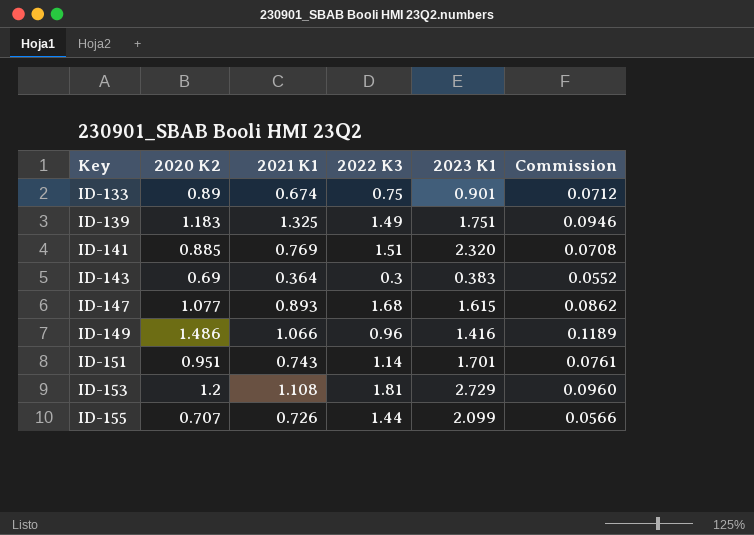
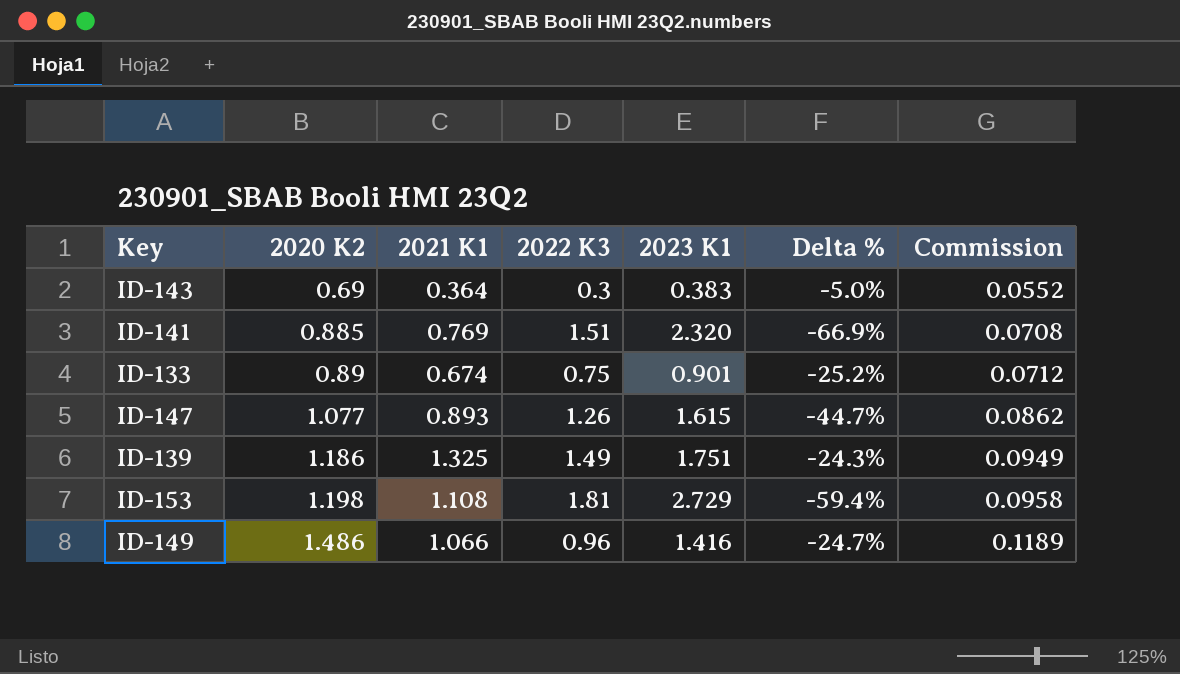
row order: Key ascending -> 2020 K2 ascending
column Delta % | formula: none -> ([2021 K1] - [2023 K1]) / [2023 K1]
row ID-151: 0.951 | 0.743 | 1.14 | 1.701 | 0.0761 -> none
row ID-155: 0.707 | 0.726 | 1.44 | 2.099 | 0.0566 -> none
ID-147 | 2022 K3: 1.68 -> 1.26
ID-139 | 2020 K2: 1.183 -> 1.186
ID-139 | Commission: 0.0946 -> 0.0949
ID-153 | 2020 K2: 1.2 -> 1.198
ID-153 | Commission: 0.0960 -> 0.0958

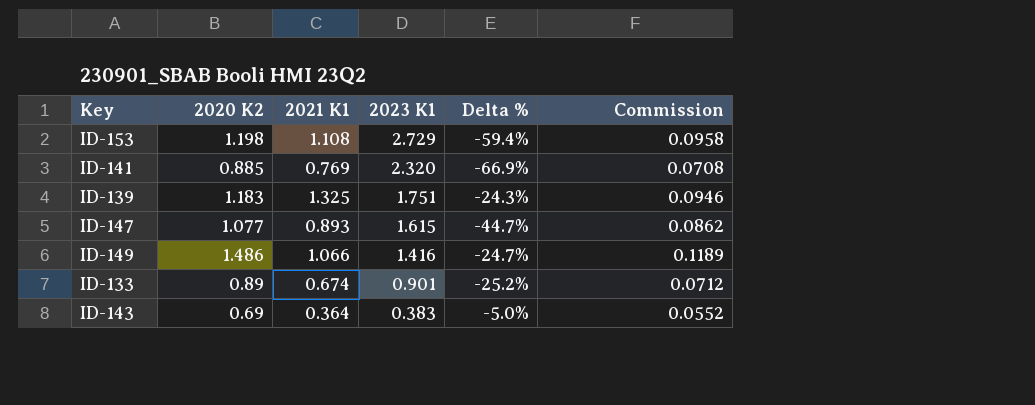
row order: 2020 K2 ascending -> 2023 K1 descending
column 2022 K3 | position: 4 -> none
ID-139 | 2020 K2: 1.186 -> 1.183
ID-139 | Commission: 0.0949 -> 0.0946

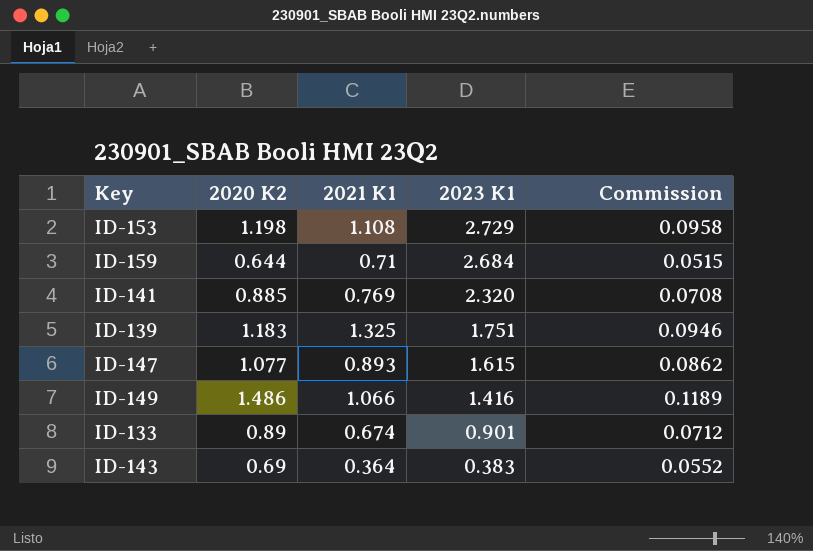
column Delta % | formula: ([2021 K1] - [2023 K1]) / [2023 K1] -> none
row ID-159: none -> 0.644 | 0.71 | 2.684 | 0.0515

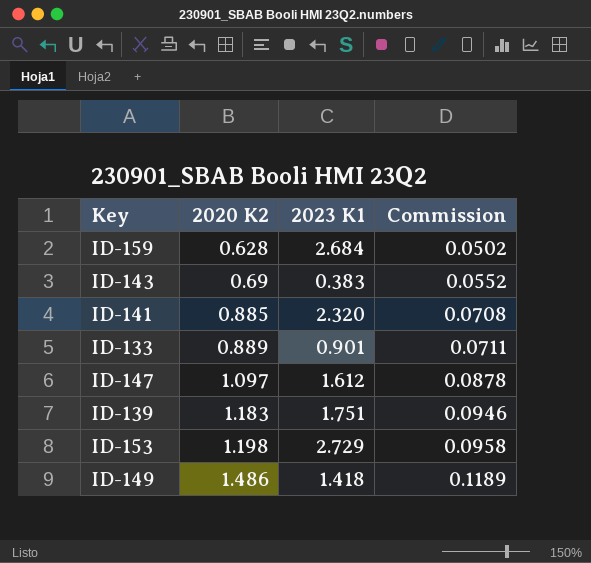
row order: 2023 K1 descending -> 2020 K2 ascending
column 2021 K1 | position: 3 -> none
ID-159 | 2020 K2: 0.644 -> 0.628
ID-159 | Commission: 0.0515 -> 0.0502
ID-133 | 2020 K2: 0.89 -> 0.889
ID-133 | Commission: 0.0712 -> 0.0711
ID-147 | 2020 K2: 1.077 -> 1.097
ID-147 | 2023 K1: 1.615 -> 1.612
ID-147 | Commission: 0.0862 -> 0.0878
ID-149 | 2023 K1: 1.416 -> 1.418

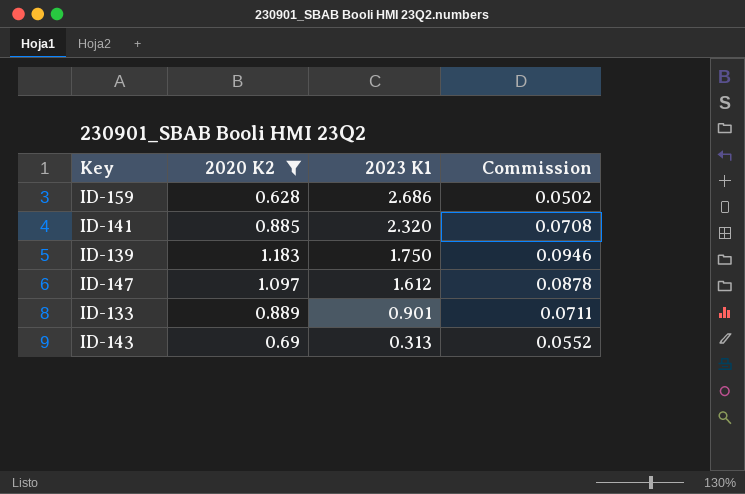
filter: none -> 2020 K2 <= 1.183
row order: 2020 K2 ascending -> 2023 K1 descending
ID-159 | 2023 K1: 2.684 -> 2.686
ID-139 | 2023 K1: 1.751 -> 1.750
ID-143 | 2023 K1: 0.383 -> 0.313

